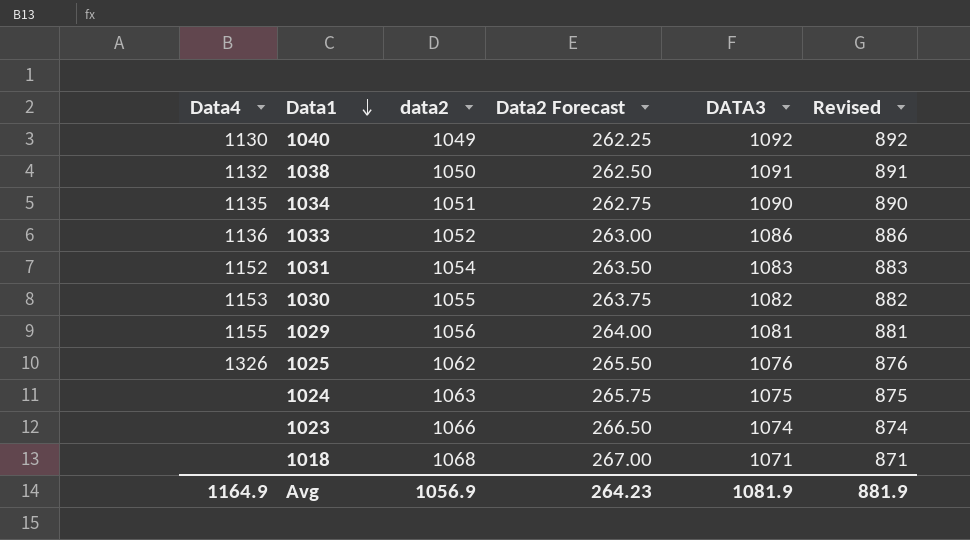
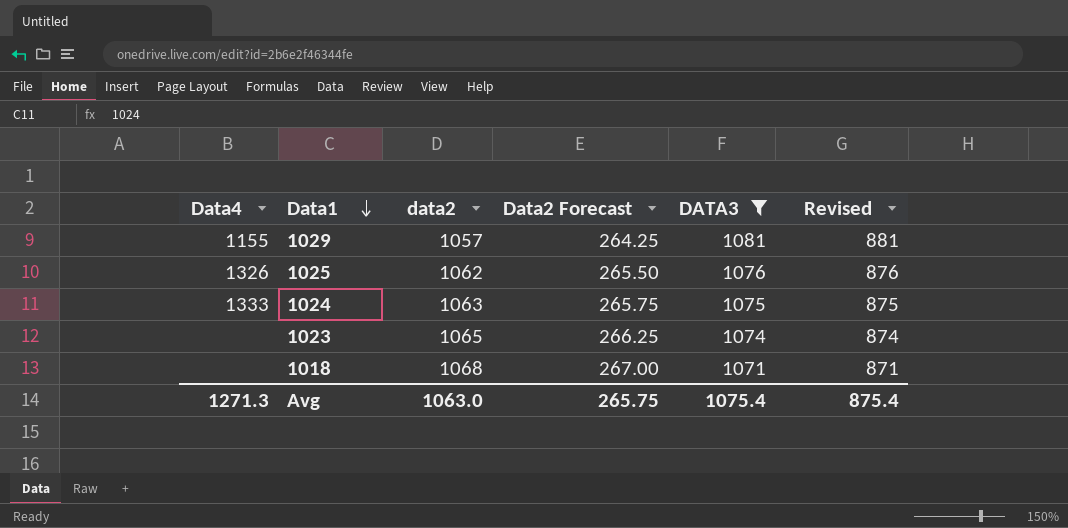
filter: none -> DATA3 <= 1081
1029 | data2: 1056 -> 1057
1029 | Data2 Forecast: 264.00 -> 264.25
1024 | Data4: none -> 1333
1023 | data2: 1066 -> 1065
1023 | Data2 Forecast: 266.50 -> 266.25
Avg | Data4: 1164.9 -> 1271.3
Avg | data2: 1056.9 -> 1063.0
Avg | Data2 Forecast: 264.23 -> 265.75
Avg | DATA3: 1081.9 -> 1075.4
Avg | Revised: 881.9 -> 875.4

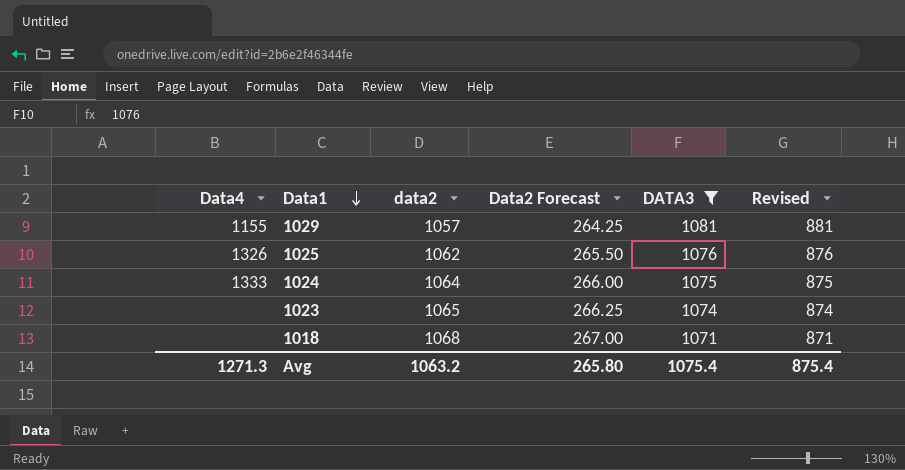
1024 | data2: 1063 -> 1064
1024 | Data2 Forecast: 265.75 -> 266.00
Avg | data2: 1063.0 -> 1063.2
Avg | Data2 Forecast: 265.75 -> 265.80

